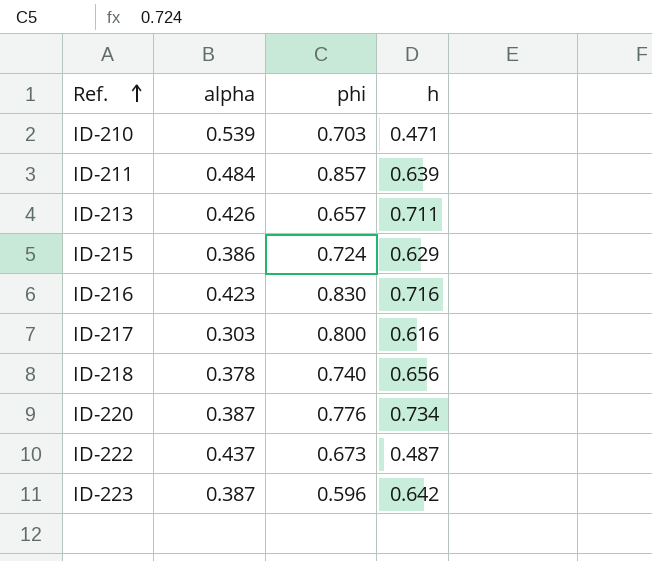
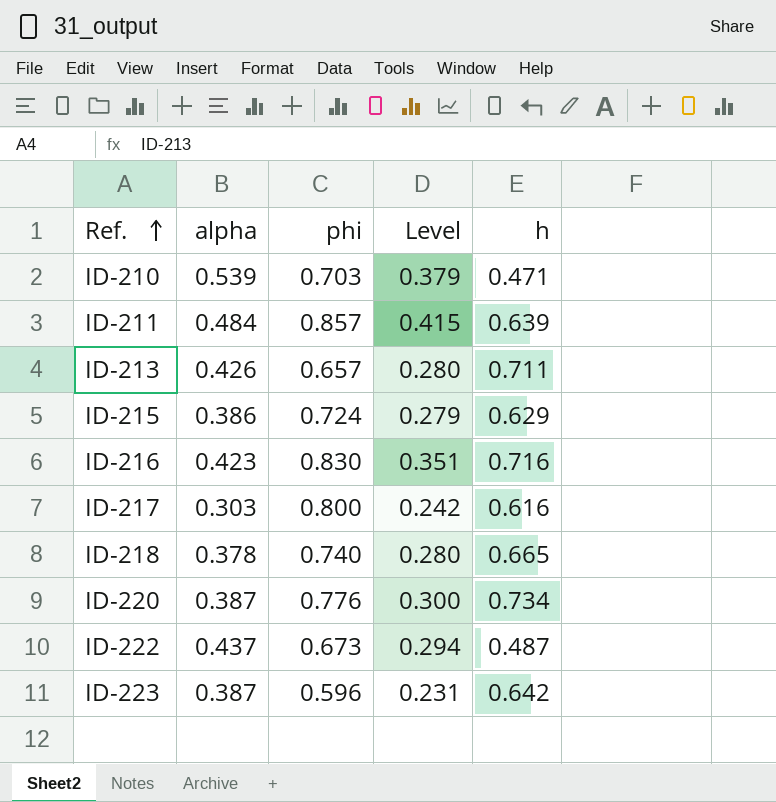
column Level | formula: none -> [alpha] * [phi]
ID-218 | h: 0.656 -> 0.665

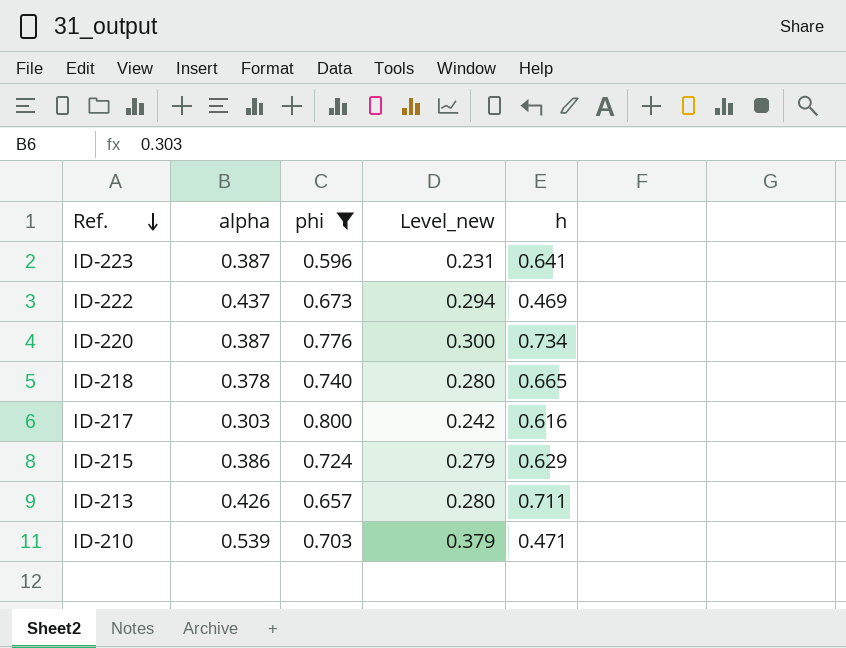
filter: none -> phi <= 0.800
row order: Ref. ascending -> Ref. descending
column name: Level -> Level_new
ID-223 | h: 0.642 -> 0.641
ID-222 | h: 0.487 -> 0.469

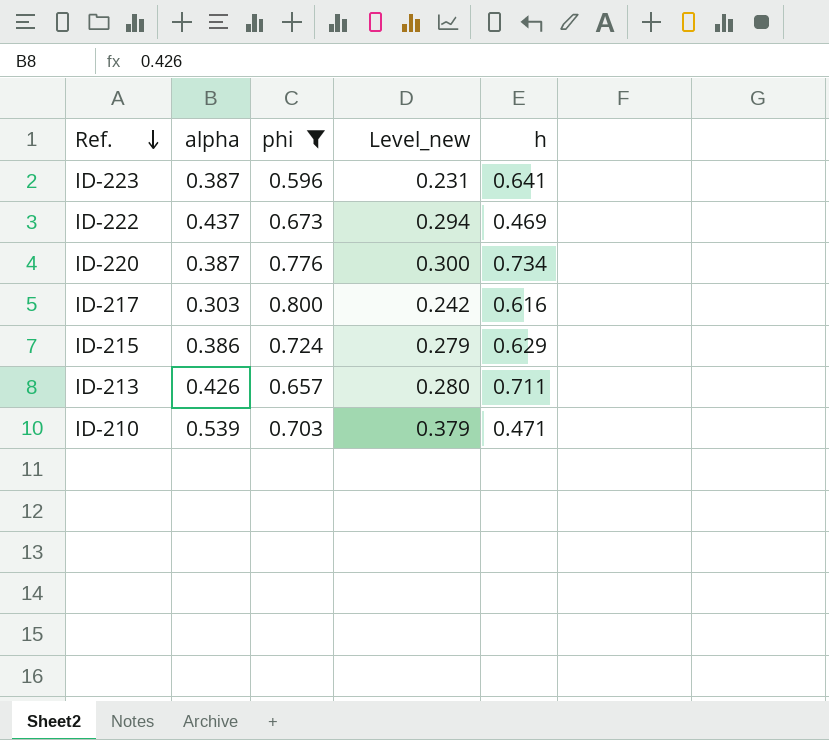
row ID-218: 0.378 | 0.740 | 0.280 | 0.665 -> none

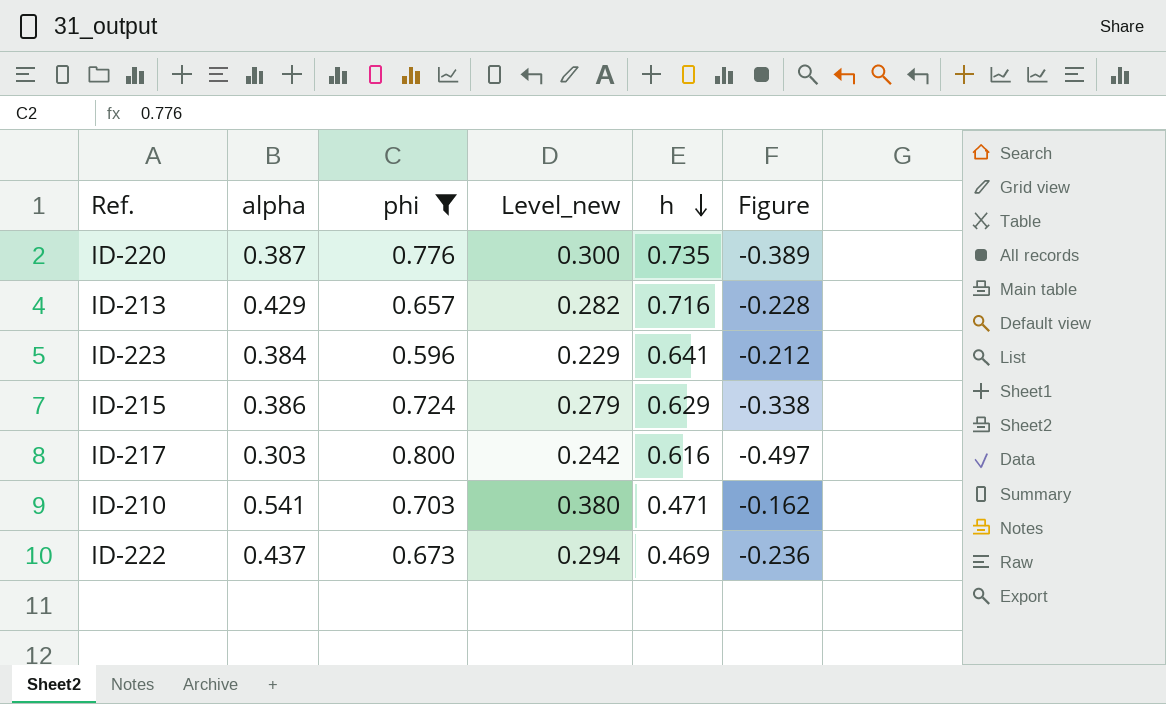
row order: Ref. descending -> h descending
column Figure | formula: none -> [alpha] - [phi]
ID-220 | h: 0.734 -> 0.735
ID-213 | alpha: 0.426 -> 0.429
ID-213 | Level_new: 0.280 -> 0.282
ID-213 | h: 0.711 -> 0.716
ID-223 | alpha: 0.387 -> 0.384
ID-223 | Level_new: 0.231 -> 0.229
ID-210 | alpha: 0.539 -> 0.541
ID-210 | Level_new: 0.379 -> 0.380

